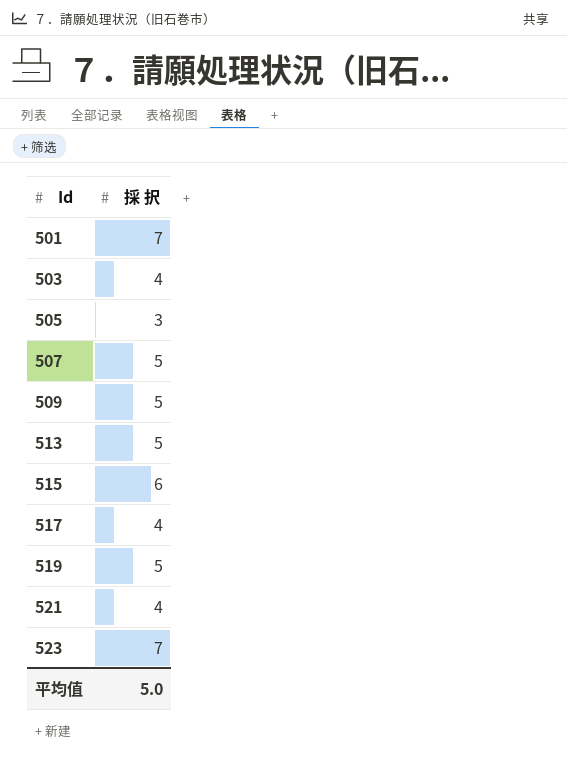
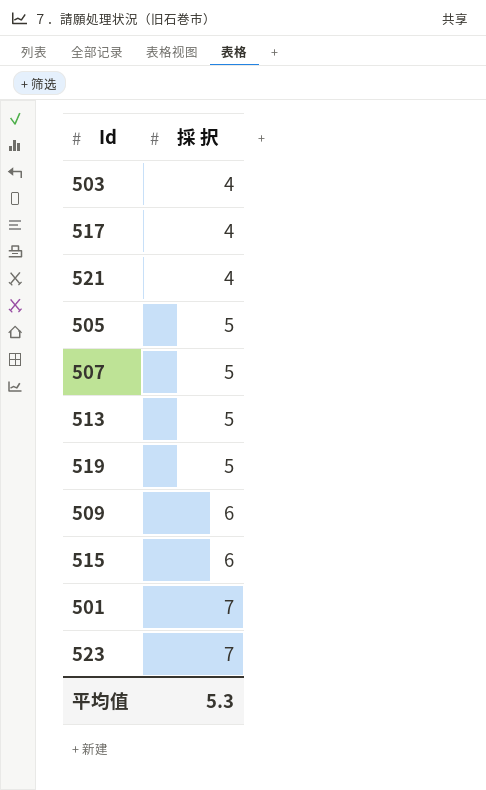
row order: Id ascending -> 採 択 ascending
505 | 採 択: 3 -> 5
509 | 採 択: 5 -> 6
平均值 | 採 択: 5.0 -> 5.3

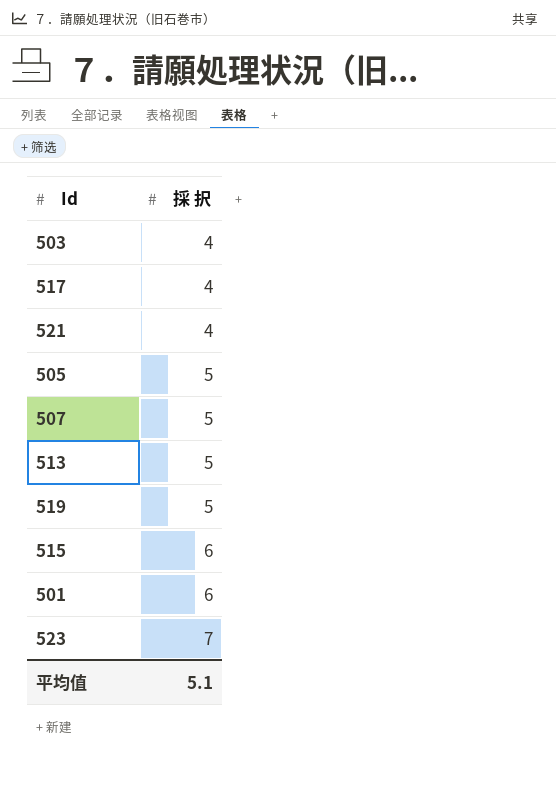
row 509: 6 -> none
501 | 採 択: 7 -> 6
平均值 | 採 択: 5.3 -> 5.1

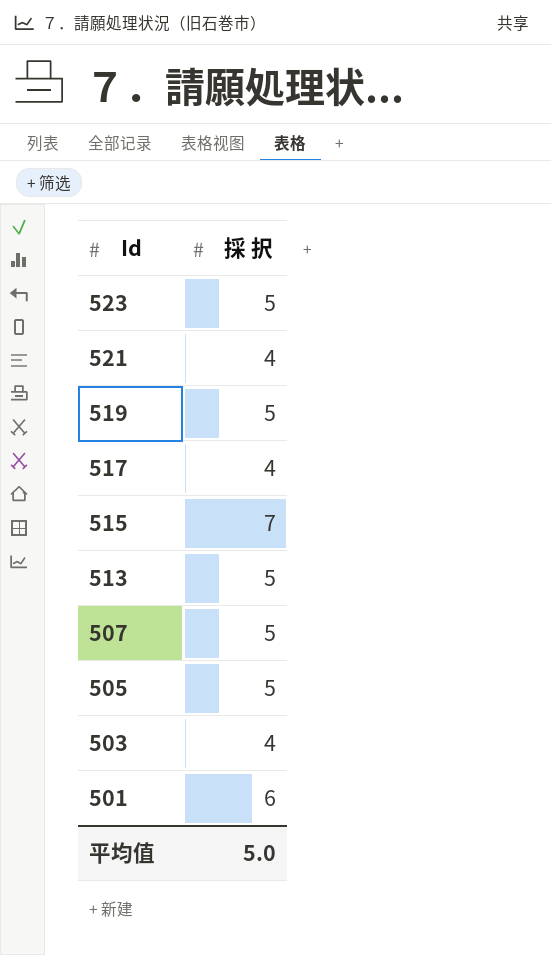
row order: 採 択 ascending -> Id descending
523 | 採 択: 7 -> 5
515 | 採 択: 6 -> 7
平均值 | 採 択: 5.1 -> 5.0

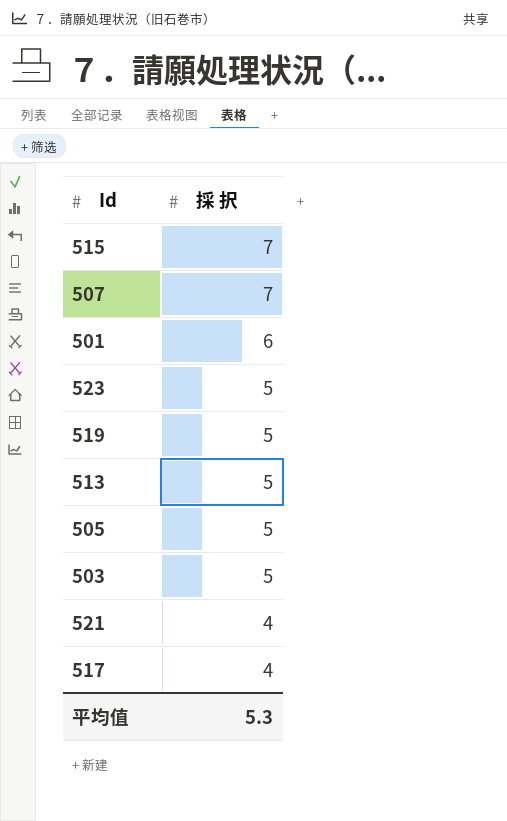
row order: Id descending -> 採 択 descending
507 | 採 択: 5 -> 7
503 | 採 択: 4 -> 5
平均值 | 採 択: 5.0 -> 5.3

